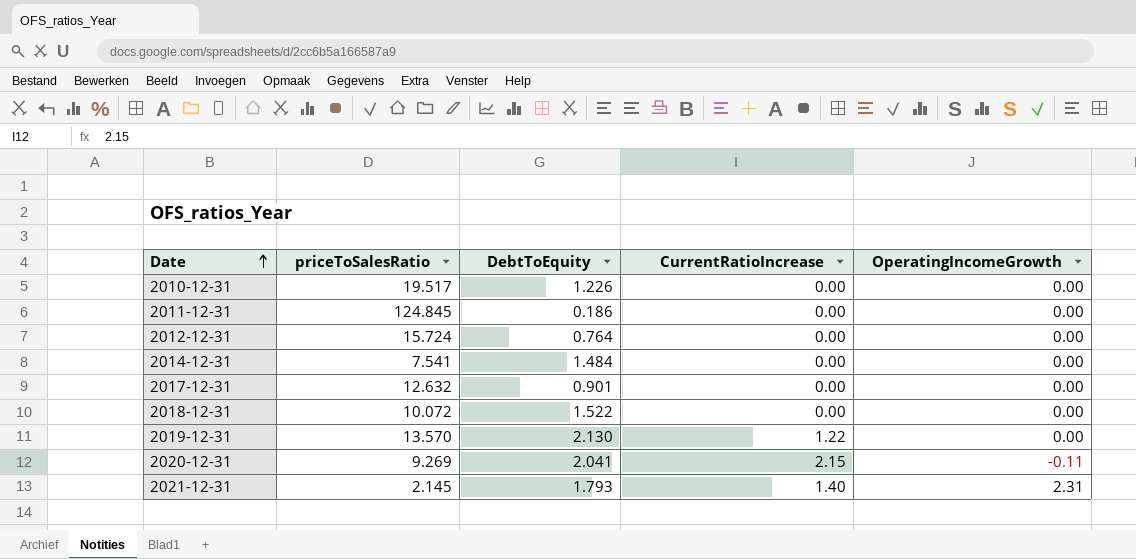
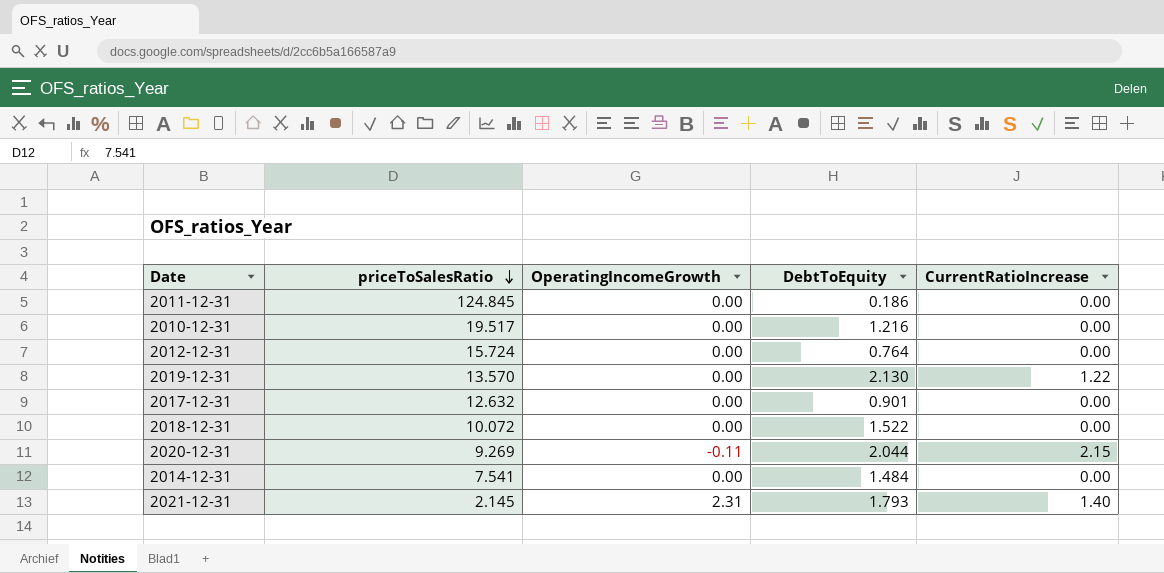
row order: Date ascending -> priceToSalesRatio descending
column OperatingIncomeGrowth | position: 5 -> 3
2010-12-31 | DebtToEquity: 1.226 -> 1.216
2020-12-31 | DebtToEquity: 2.041 -> 2.044

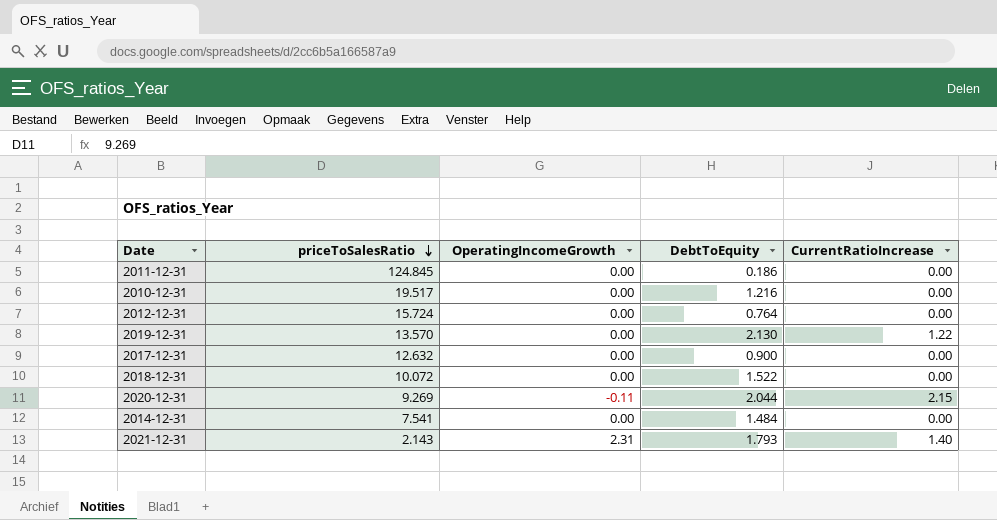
2017-12-31 | DebtToEquity: 0.901 -> 0.900
2021-12-31 | priceToSalesRatio: 2.145 -> 2.143

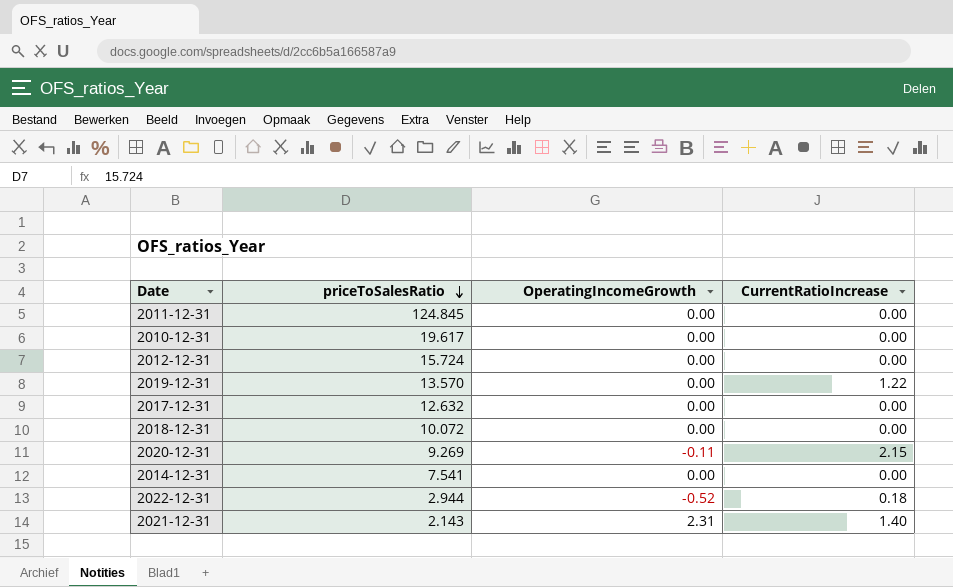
column DebtToEquity | position: 4 -> none
2010-12-31 | priceToSalesRatio: 19.517 -> 19.617
row 2022-12-31: none -> 2.944 | -0.52 | 0.18

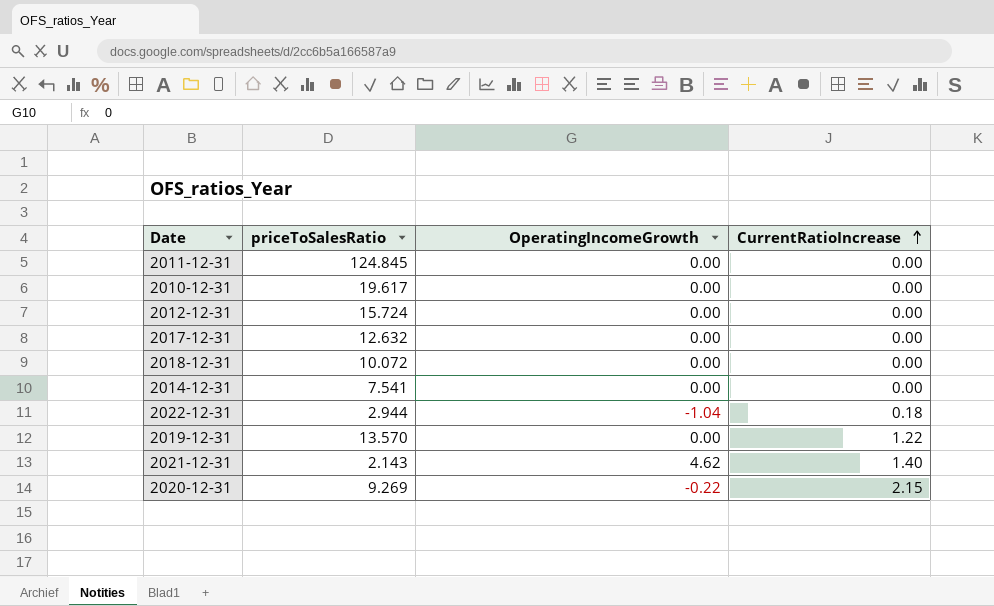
row order: priceToSalesRatio descending -> CurrentRatioIncrease ascending
2022-12-31 | OperatingIncomeGrowth: -0.52 -> -1.04
2021-12-31 | OperatingIncomeGrowth: 2.31 -> 4.62
2020-12-31 | OperatingIncomeGrowth: -0.11 -> -0.22

